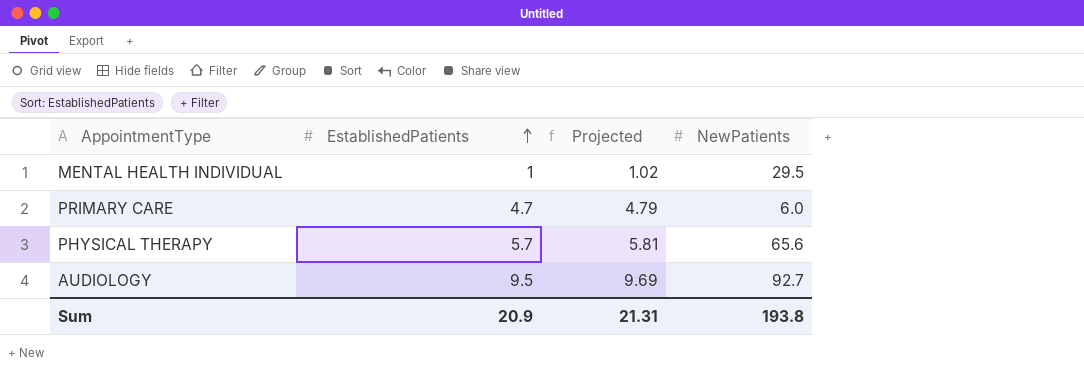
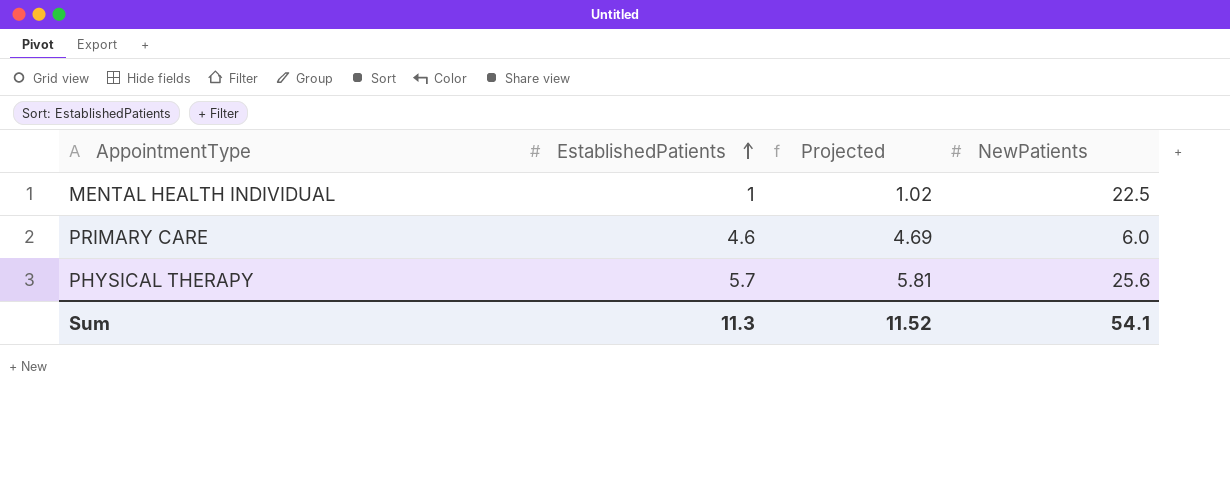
row AUDIOLOGY: 9.5 | 9.69 | 92.7 -> none
MENTAL HEALTH INDIVIDUAL | NewPatients: 29.5 -> 22.5
PRIMARY CARE | EstablishedPatients: 4.7 -> 4.6
PRIMARY CARE | Projected: 4.79 -> 4.69
PHYSICAL THERAPY | NewPatients: 65.6 -> 25.6
Sum | EstablishedPatients: 20.9 -> 11.3
Sum | Projected: 21.31 -> 11.52
Sum | NewPatients: 193.8 -> 54.1

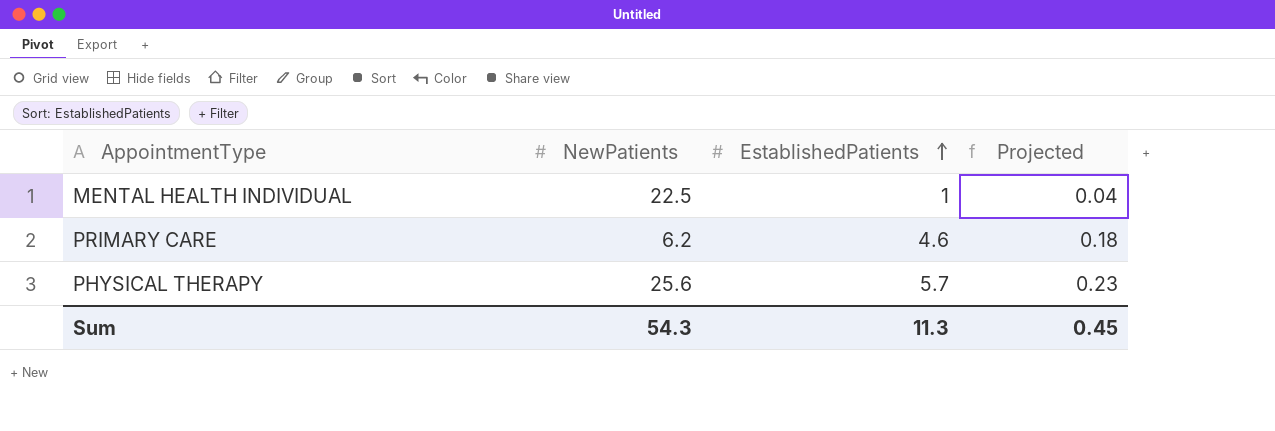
column NewPatients | position: 4 -> 2
column Projected | formula: [EstablishedPatients] * 1.02 -> [EstablishedPatients] * 0.04
PRIMARY CARE | NewPatients: 6.0 -> 6.2
Sum | NewPatients: 54.1 -> 54.3
Sum | Projected: 11.52 -> 0.45

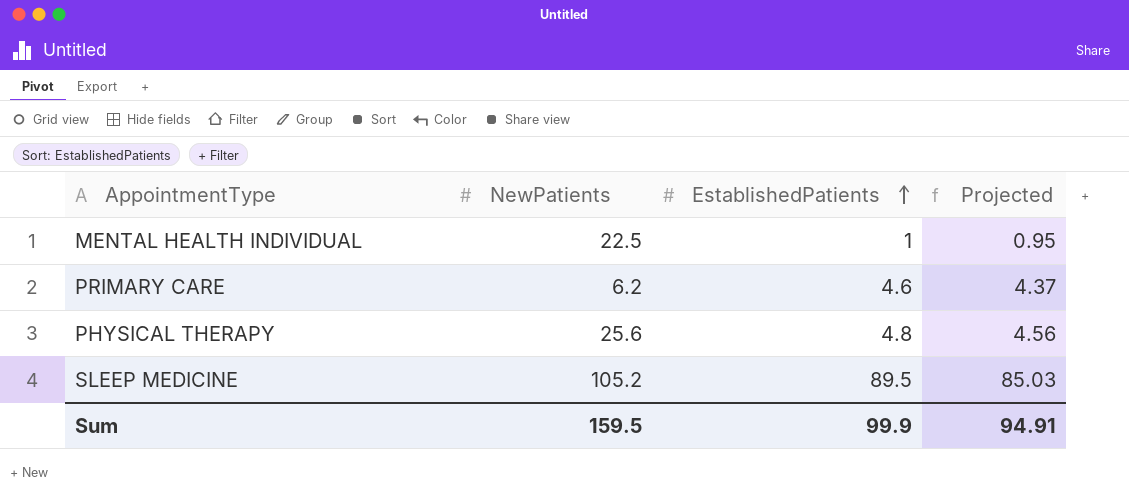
column Projected | formula: [EstablishedPatients] * 0.04 -> [EstablishedPatients] * 0.95
PHYSICAL THERAPY | EstablishedPatients: 5.7 -> 4.8
row SLEEP MEDICINE: none -> 105.2 | 89.5 | 85.03
Sum | NewPatients: 54.3 -> 159.5
Sum | EstablishedPatients: 11.3 -> 99.9
Sum | Projected: 0.45 -> 94.91

